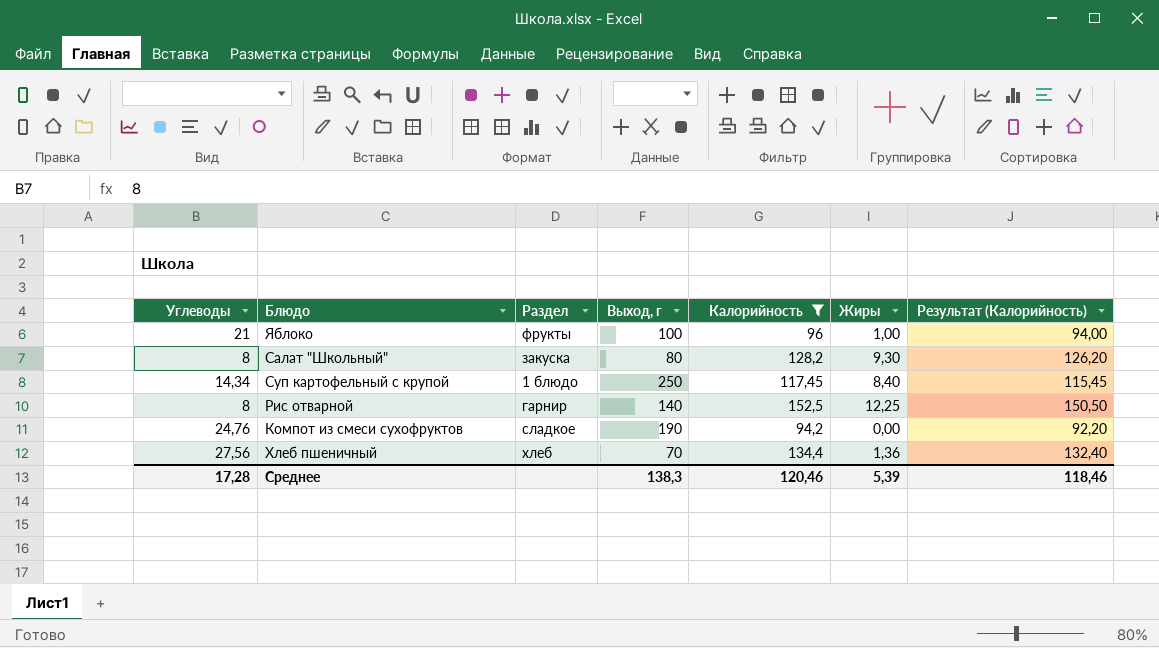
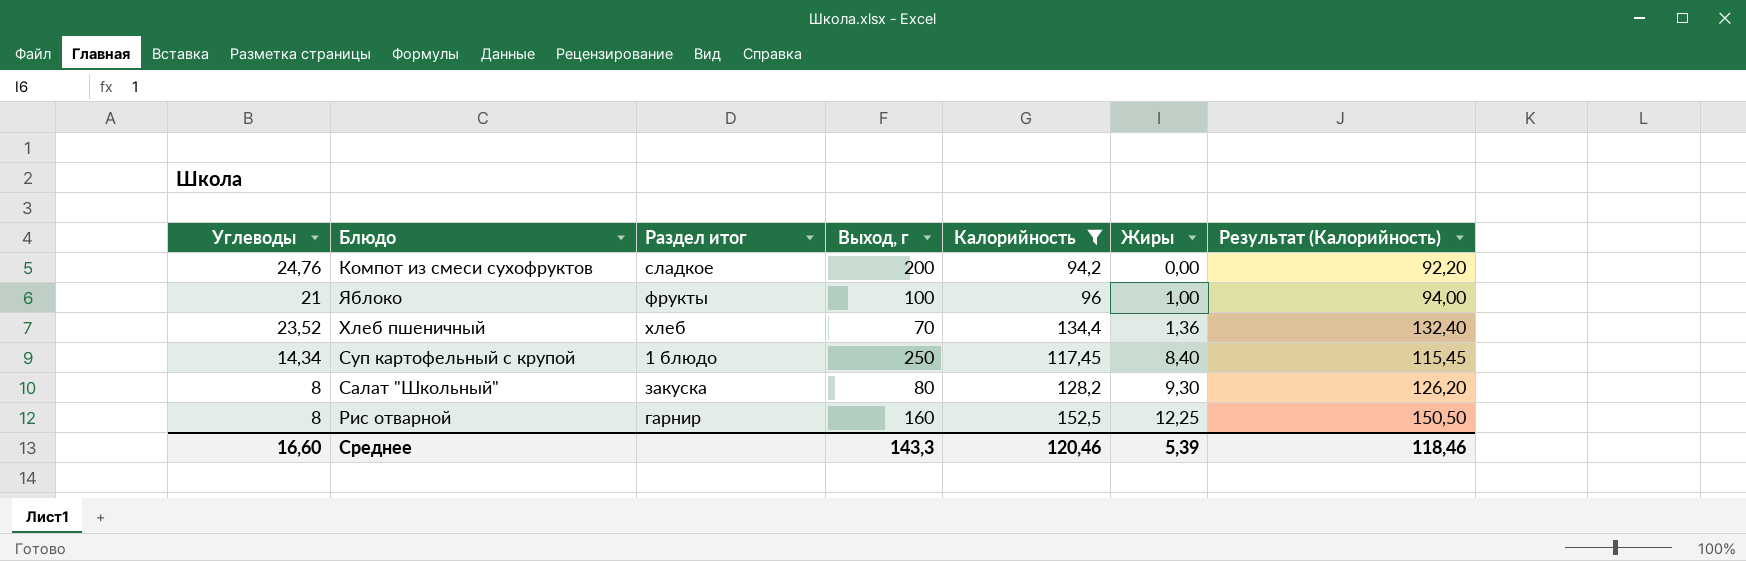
row order: none -> Жиры ascending
column name: Раздел -> Раздел итог
Компот из смеси сухофруктов | Выход, г: 190 -> 200
Хлеб пшеничный | Углеводы: 27,56 -> 23,52
Рис отварной | Выход, г: 140 -> 160
Среднее | Углеводы: 17,28 -> 16,60
Среднее | Выход, г: 138,3 -> 143,3

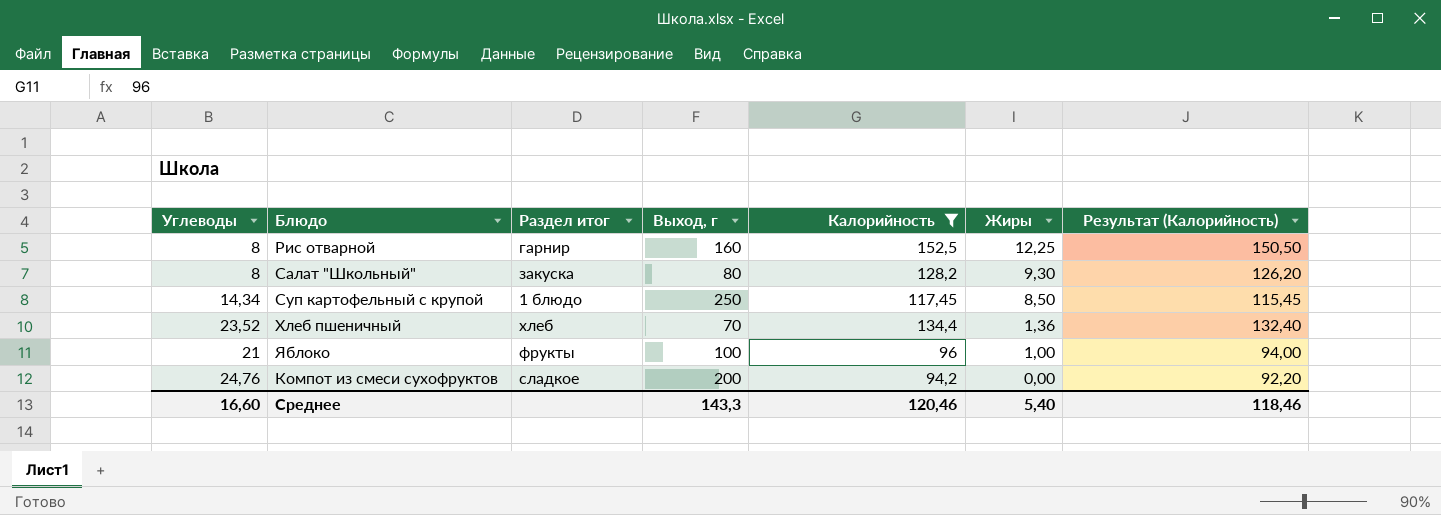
row order: Жиры ascending -> Жиры descending
Суп картофельный с крупой | Жиры: 8,40 -> 8,50
Среднее | Жиры: 5,39 -> 5,40

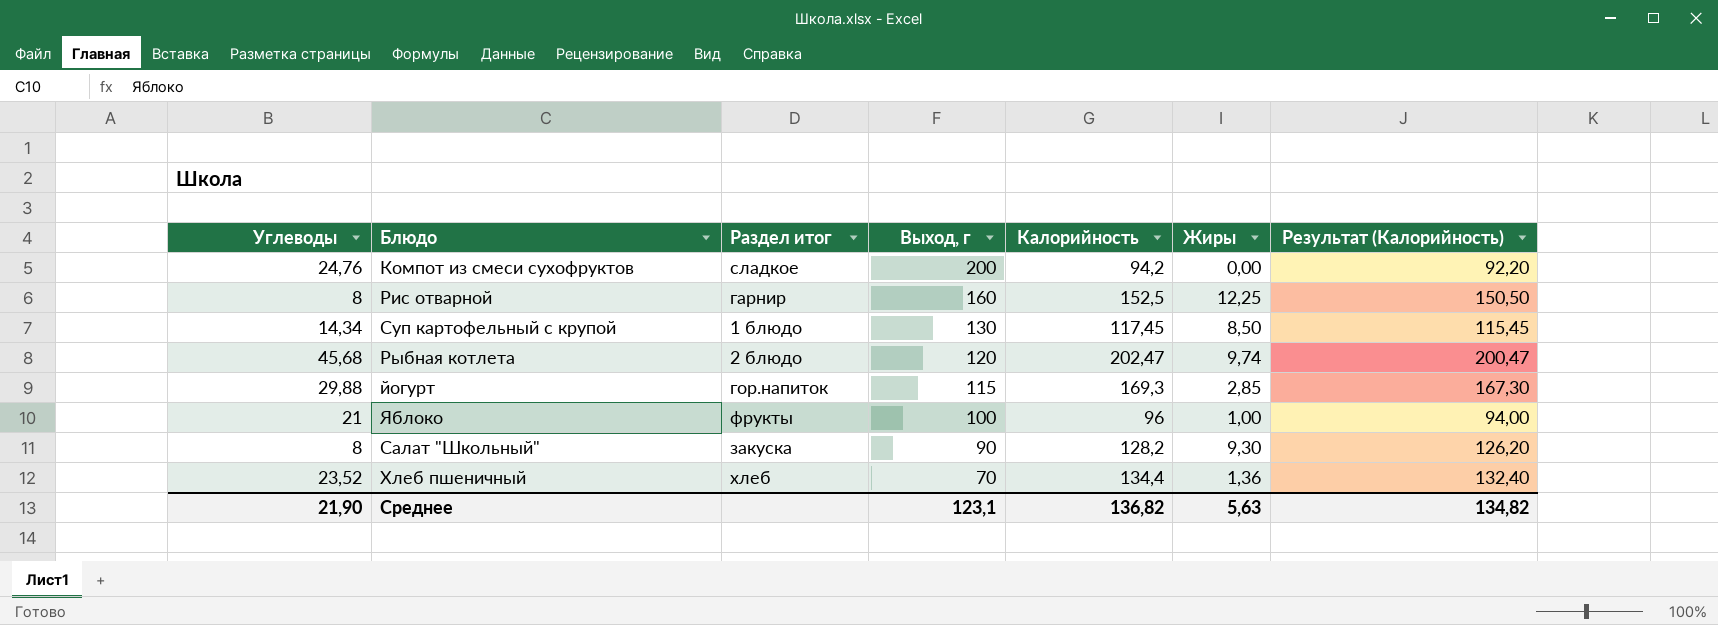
filter: Калорийность <= 152,5 -> none
row order: Жиры descending -> Выход, г descending
Суп картофельный с крупой | Выход, г: 250 -> 130
Салат "Школьный" | Выход, г: 80 -> 90
Среднее | Углеводы: 16,60 -> 21,90
Среднее | Выход, г: 143,3 -> 123,1
Среднее | Калорийность: 120,46 -> 136,82
Среднее | Жиры: 5,40 -> 5,63
Среднее | Результат (Калорийность): 118,46 -> 134,82

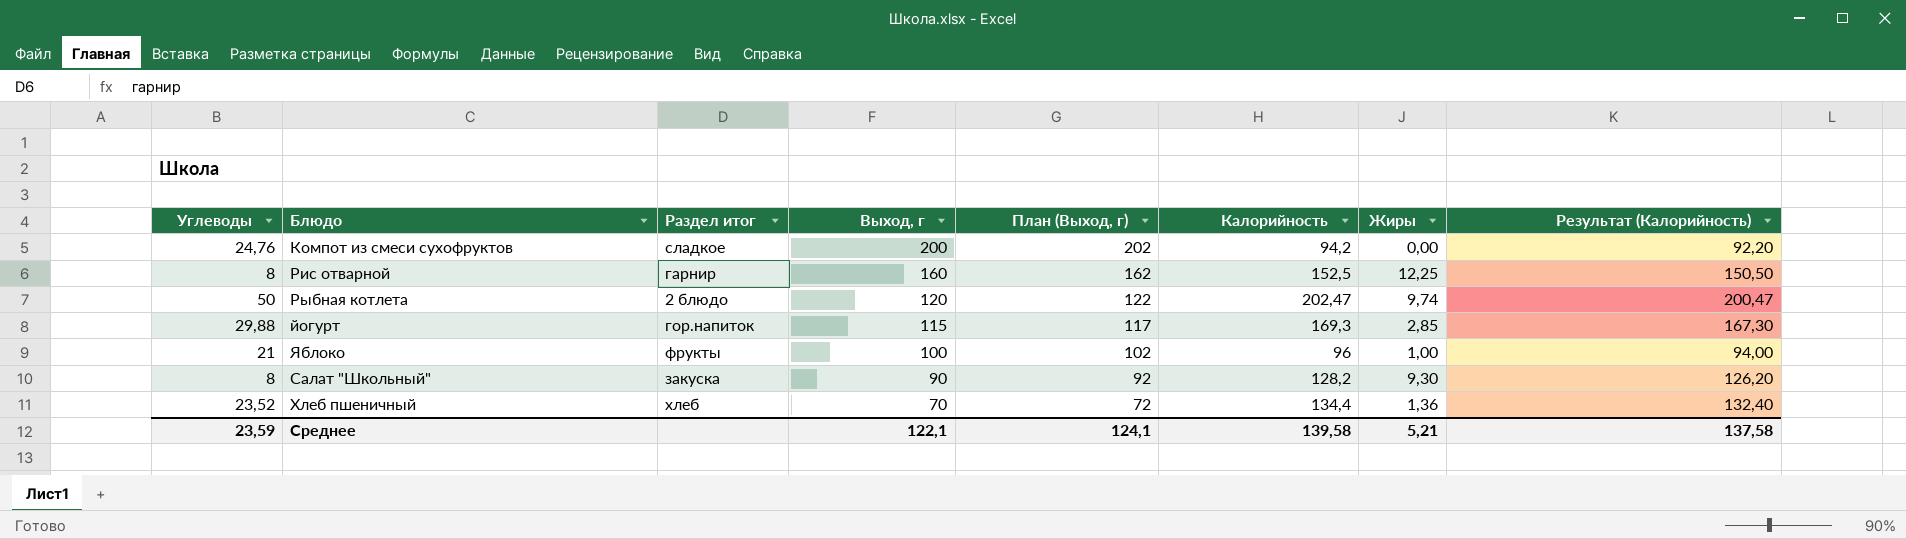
column План (Выход, г) | formula: none -> [Выход, г] + 2
row Суп картофельный с крупой: 14,34 | 1 блюдо | 130 | 117,45 | 8,50 | 115,45 -> none
Рыбная котлета | Углеводы: 45,68 -> 50
Среднее | Углеводы: 21,90 -> 23,59
Среднее | Выход, г: 123,1 -> 122,1
Среднее | Калорийность: 136,82 -> 139,58
Среднее | Жиры: 5,63 -> 5,21
Среднее | Результат (Калорийность): 134,82 -> 137,58

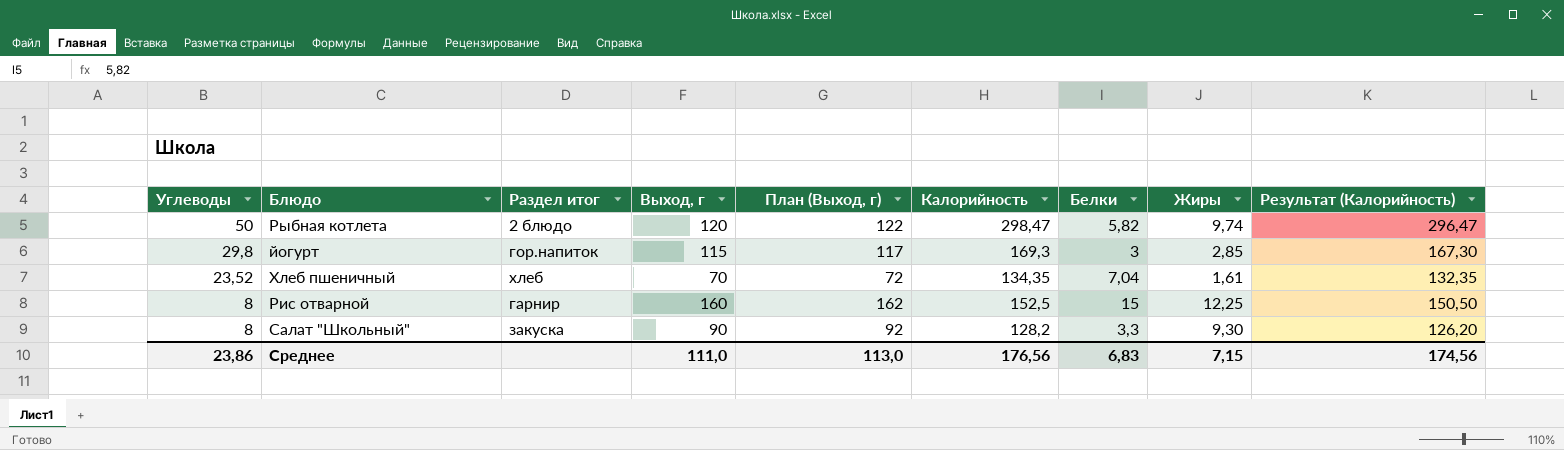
row order: Выход, г descending -> Углеводы descending
column Белки | position: none -> 7
row Компот из смеси сухофруктов: 24,76 | сладкое | 200 | 202 | 94,2 | 0,00 | 92,20 -> none
row Яблоко: 21 | фрукты | 100 | 102 | 96 | 1,00 | 94,00 -> none
Рыбная котлета | Калорийность: 202,47 -> 298,47
Рыбная котлета | Результат (Калорийность): 200,47 -> 296,47
йогурт | Углеводы: 29,88 -> 29,8
Хлеб пшеничный | Калорийность: 134,4 -> 134,35
Хлеб пшеничный | Жиры: 1,36 -> 1,61
Хлеб пшеничный | Результат (Калорийность): 132,40 -> 132,35
Среднее | Углеводы: 23,59 -> 23,86
Среднее | Выход, г: 122,1 -> 111,0
Среднее | План (Выход, г): 124,1 -> 113,0
Среднее | Калорийность: 139,58 -> 176,56
Среднее | Жиры: 5,21 -> 7,15
Среднее | Результат (Калорийность): 137,58 -> 174,56

